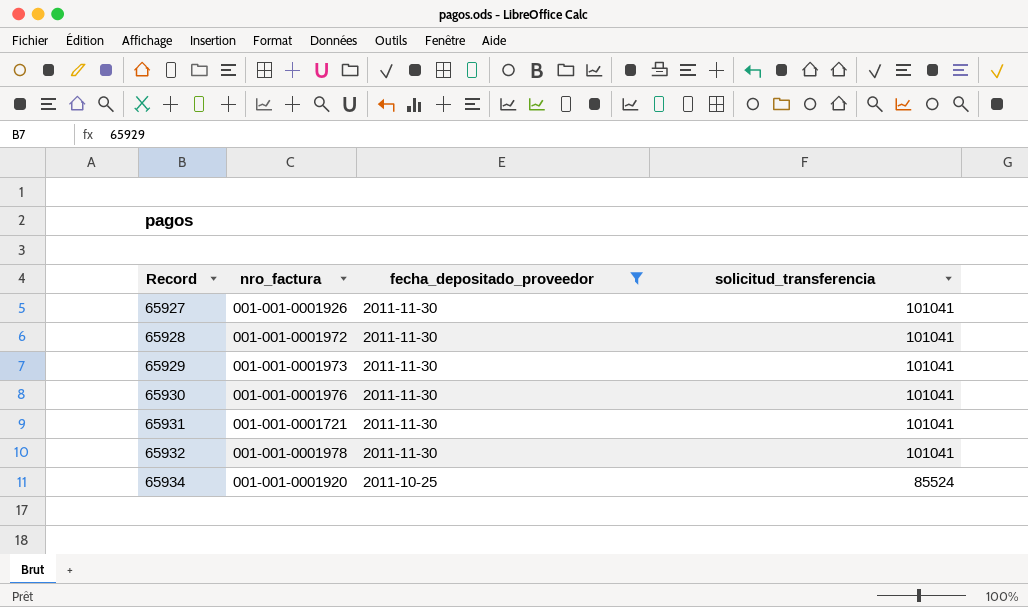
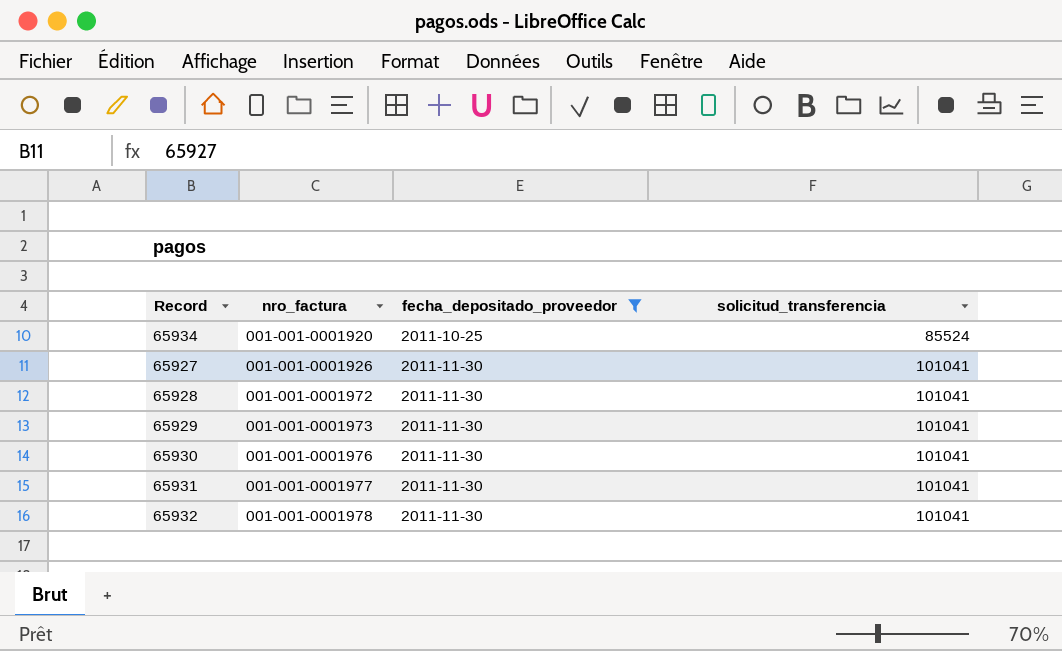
row order: Record ascending -> nro_factura ascending
65931 | nro_factura: 001-001-0001721 -> 001-001-0001977

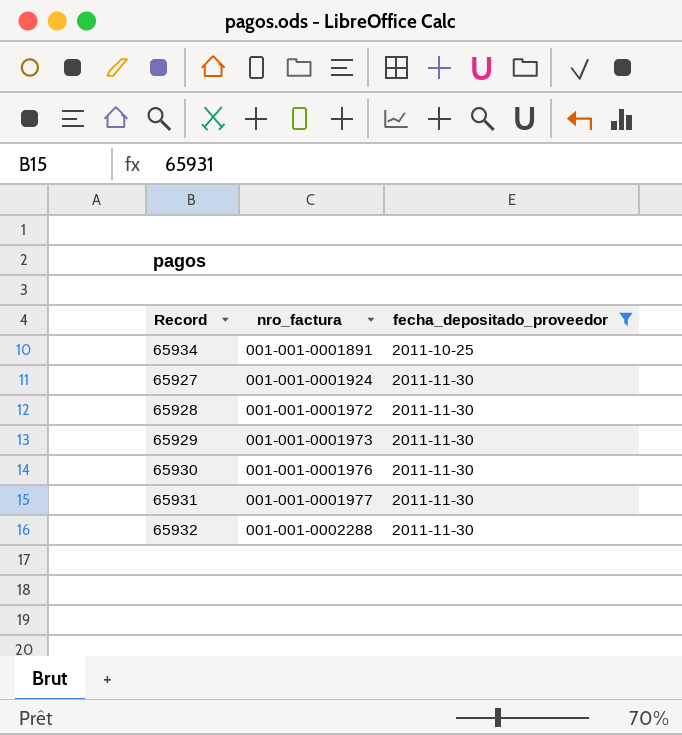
column solicitud_transferencia | position: 4 -> none
65934 | nro_factura: 001-001-0001920 -> 001-001-0001891
65927 | nro_factura: 001-001-0001926 -> 001-001-0001924
65932 | nro_factura: 001-001-0001978 -> 001-001-0002288

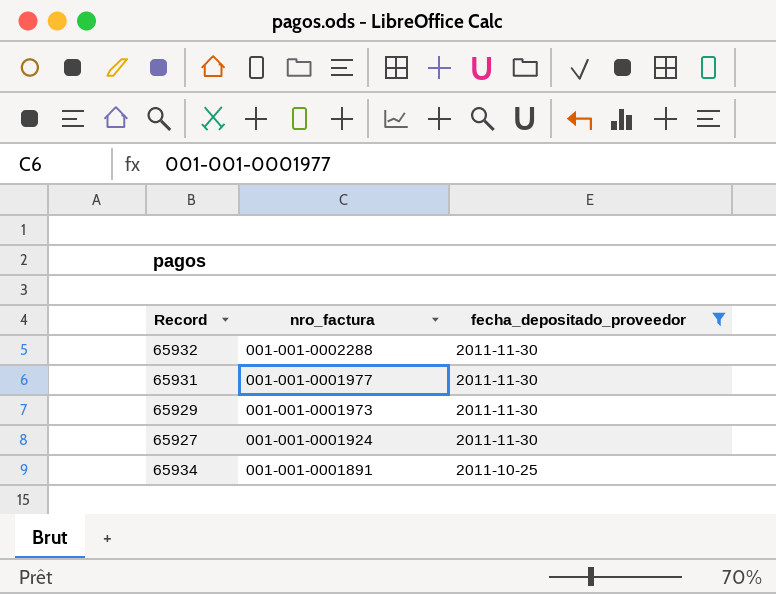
row order: nro_factura ascending -> nro_factura descending
row 65928: 001-001-0001972 | 2011-11-30 -> none
row 65930: 001-001-0001976 | 2011-11-30 -> none

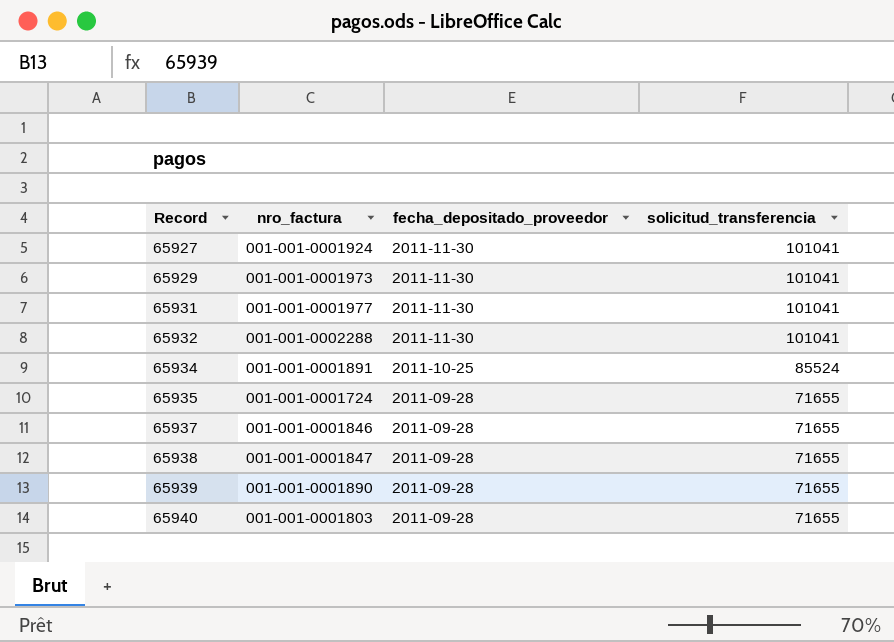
filter: fecha_depositado_proveedor != 2011-09-28 -> none
row order: nro_factura descending -> Record ascending
column solicitud_transferencia | position: none -> 4

